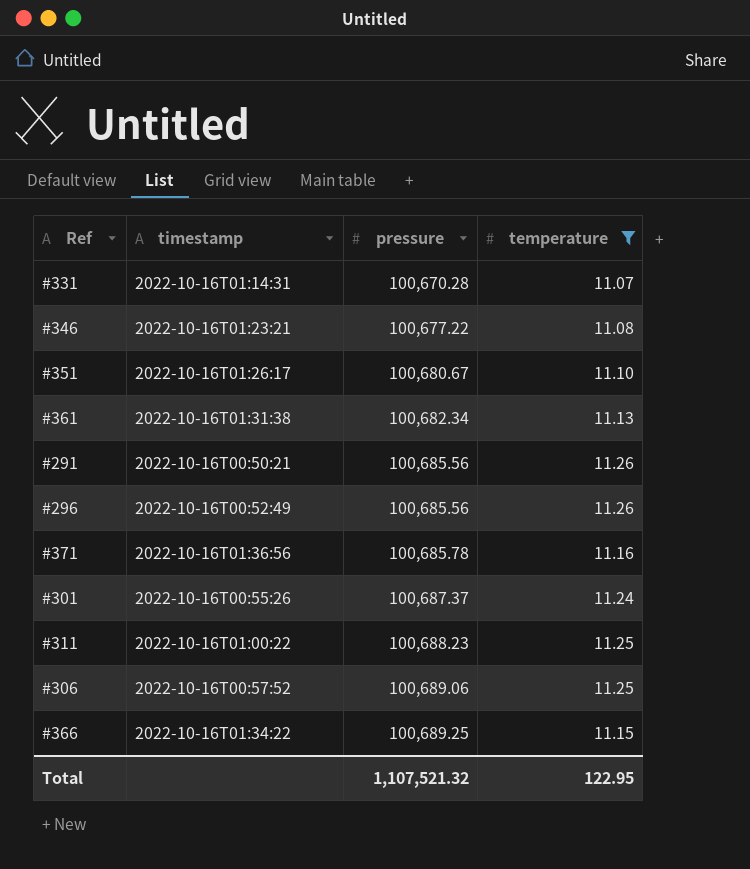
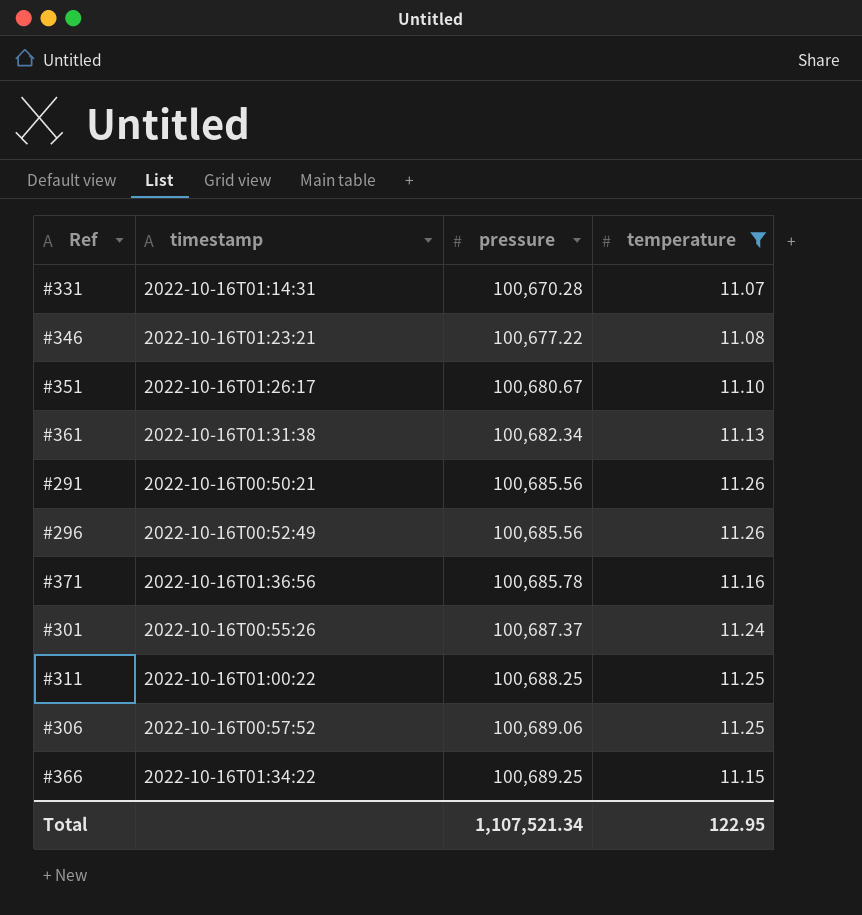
#311 | pressure: 100,688.23 -> 100,688.25
Total | pressure: 1,107,521.32 -> 1,107,521.34

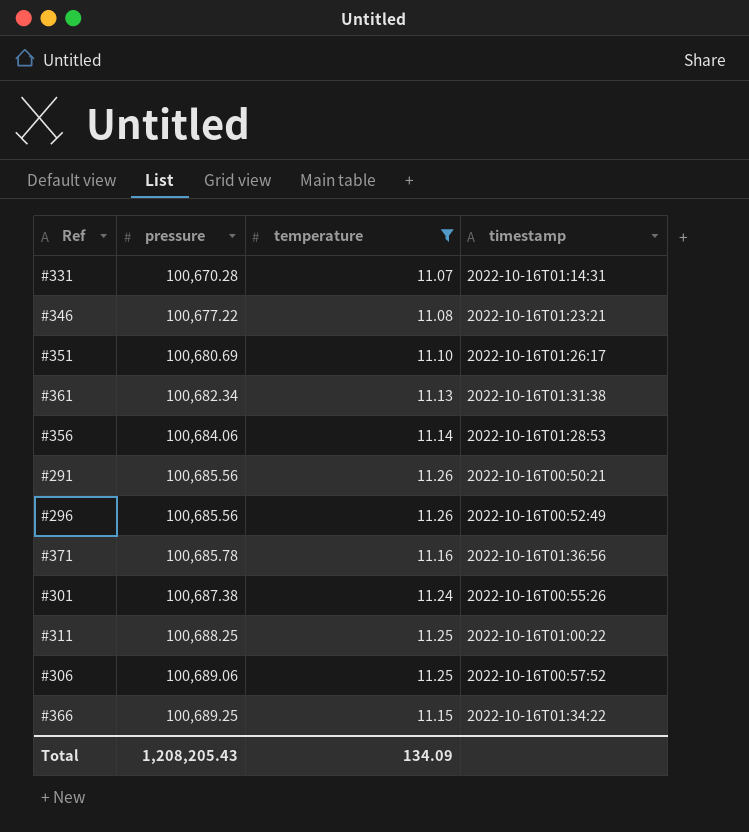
column timestamp | position: 2 -> 4
#351 | pressure: 100,680.67 -> 100,680.69
row #356: none -> 100,684.06 | 11.14 | 2022-10-16T01:28:53
#301 | pressure: 100,687.37 -> 100,687.38
Total | pressure: 1,107,521.34 -> 1,208,205.43
Total | temperature: 122.95 -> 134.09

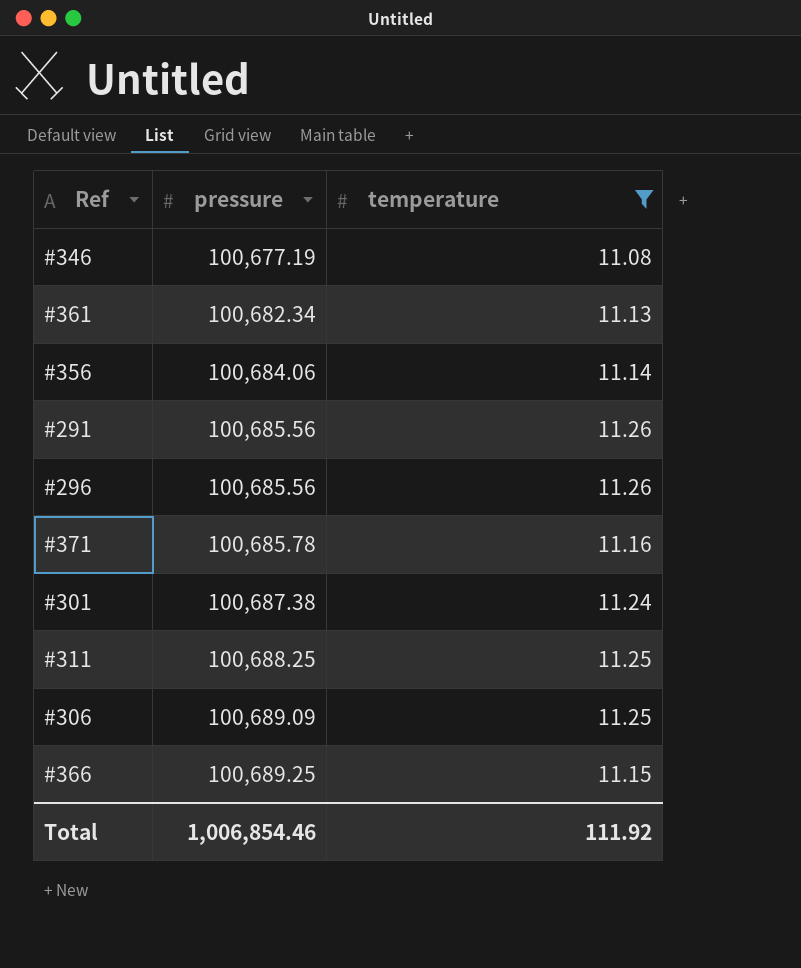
column timestamp | position: 4 -> none
row #331: 100,670.28 | 11.07 | 2022-10-16T01:14:31 -> none
row #351: 100,680.69 | 11.10 | 2022-10-16T01:26:17 -> none
#346 | pressure: 100,677.22 -> 100,677.19
#306 | pressure: 100,689.06 -> 100,689.09
Total | pressure: 1,208,205.43 -> 1,006,854.46
Total | temperature: 134.09 -> 111.92

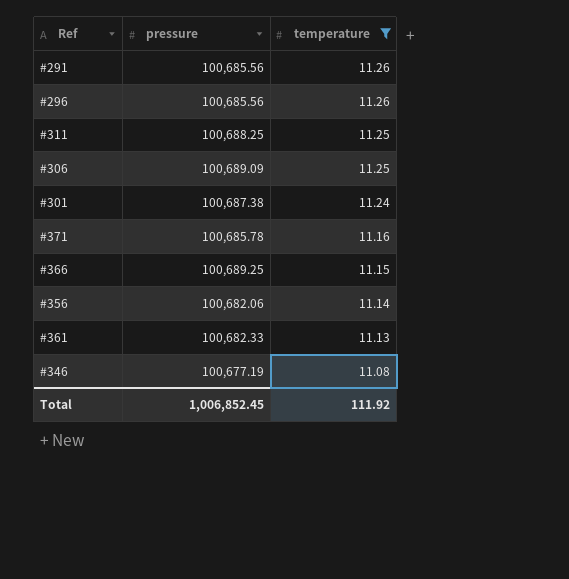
row order: pressure ascending -> temperature descending
#356 | pressure: 100,684.06 -> 100,682.06
#361 | pressure: 100,682.34 -> 100,682.33
Total | pressure: 1,006,854.46 -> 1,006,852.45

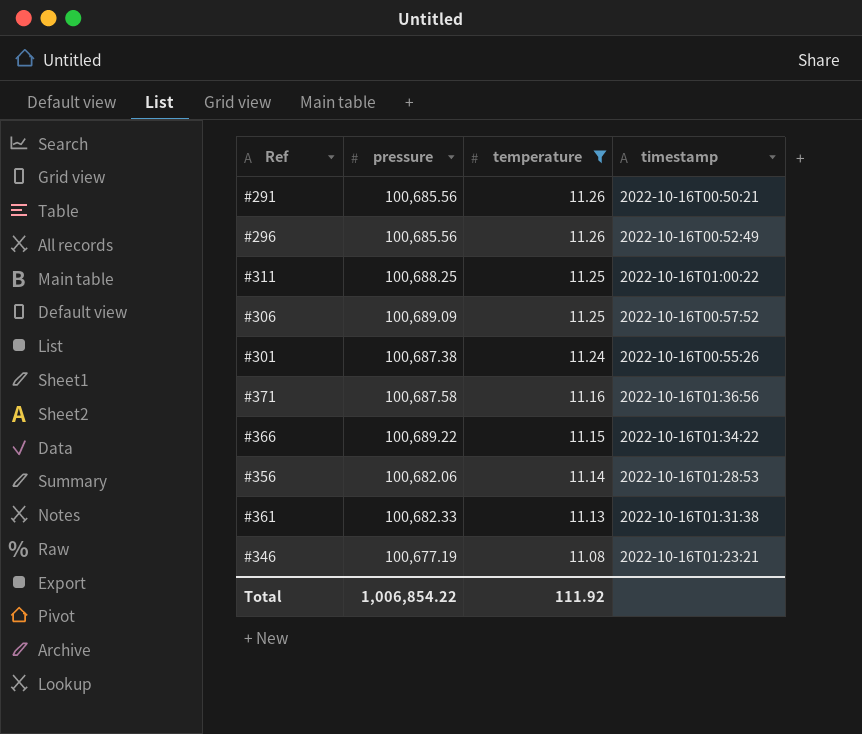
column timestamp | position: none -> 4
#371 | pressure: 100,685.78 -> 100,687.58
#366 | pressure: 100,689.25 -> 100,689.22
Total | pressure: 1,006,852.45 -> 1,006,854.22

